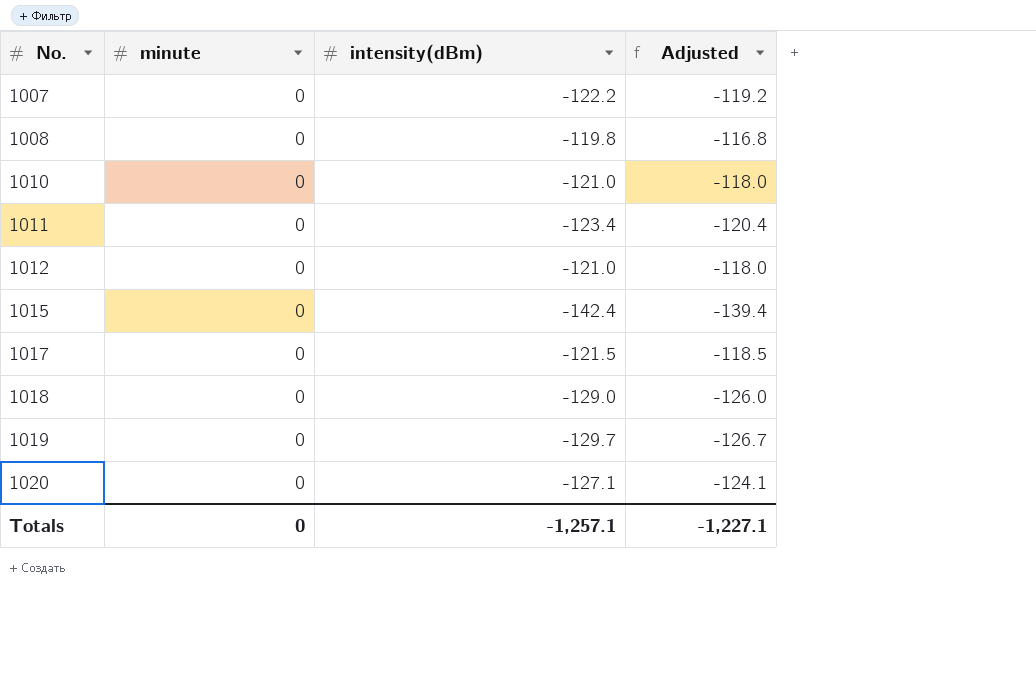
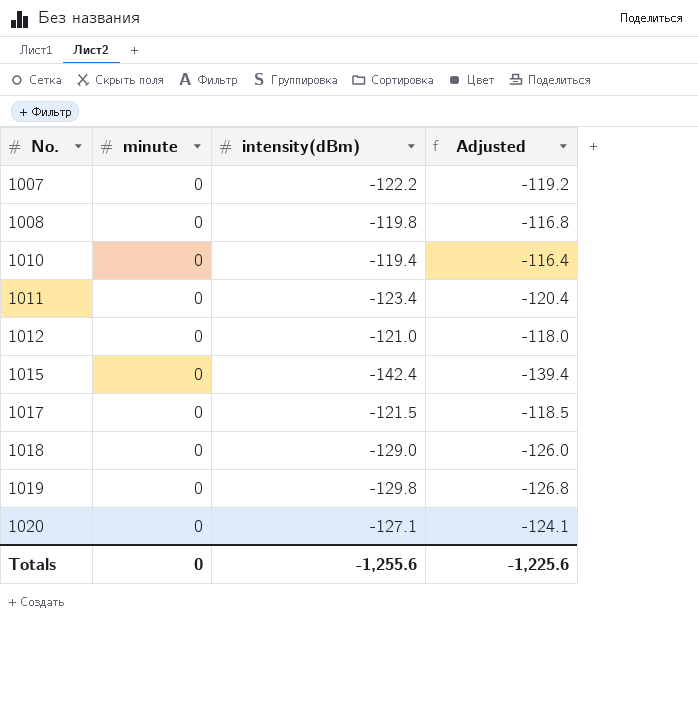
1010 | intensity(dBm): -121.0 -> -119.4
1010 | Adjusted: -118.0 -> -116.4
1019 | intensity(dBm): -129.7 -> -129.8
1019 | Adjusted: -126.7 -> -126.8
Totals | intensity(dBm): -1,257.1 -> -1,255.6
Totals | Adjusted: -1,227.1 -> -1,225.6

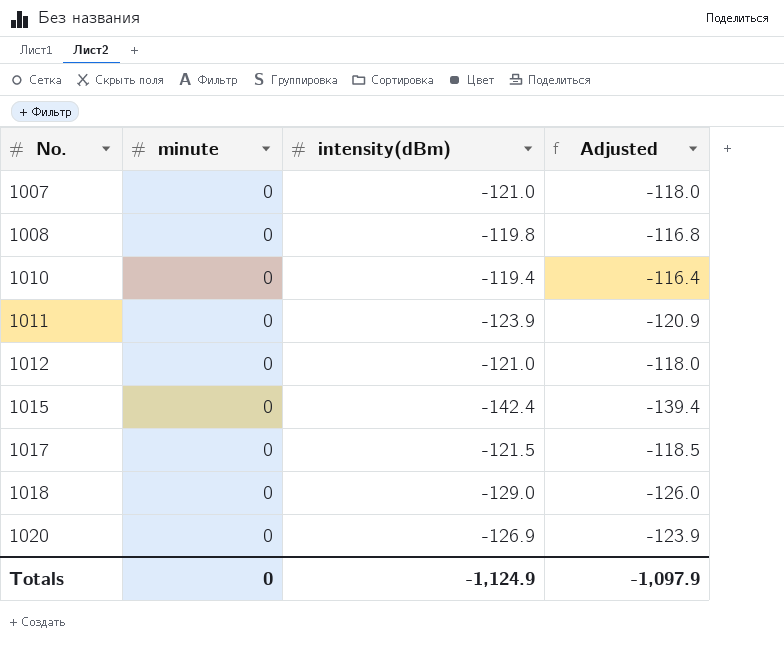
row 1019: 0 | -129.8 | -126.8 -> none
1007 | intensity(dBm): -122.2 -> -121.0
1007 | Adjusted: -119.2 -> -118.0
1011 | intensity(dBm): -123.4 -> -123.9
1011 | Adjusted: -120.4 -> -120.9
1020 | intensity(dBm): -127.1 -> -126.9
1020 | Adjusted: -124.1 -> -123.9
Totals | intensity(dBm): -1,255.6 -> -1,124.9
Totals | Adjusted: -1,225.6 -> -1,097.9

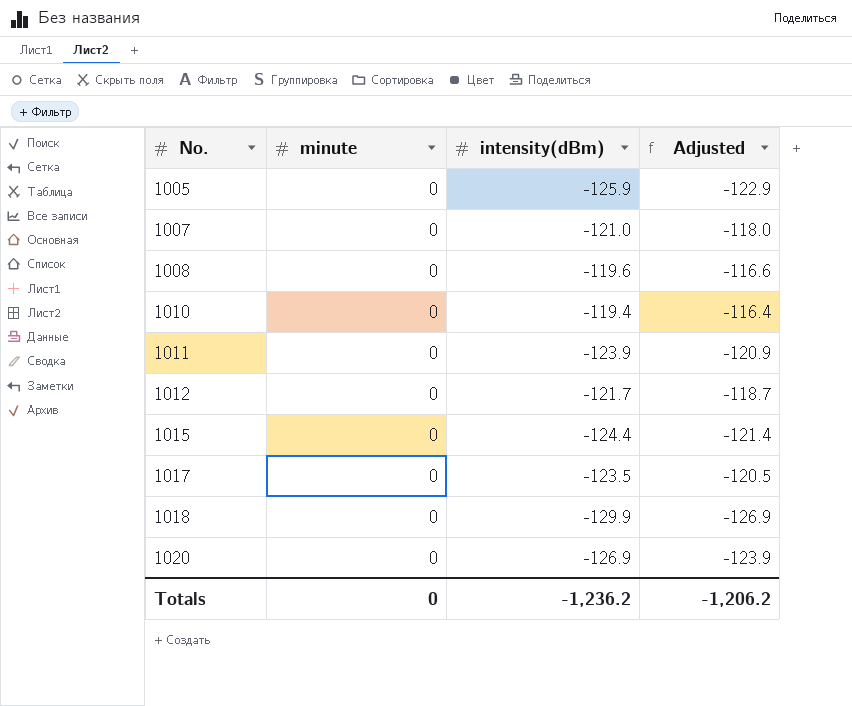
row 1005: none -> 0 | -125.9 | -122.9
1008 | intensity(dBm): -119.8 -> -119.6
1008 | Adjusted: -116.8 -> -116.6
1012 | intensity(dBm): -121.0 -> -121.7
1012 | Adjusted: -118.0 -> -118.7
1015 | intensity(dBm): -142.4 -> -124.4
1015 | Adjusted: -139.4 -> -121.4
1017 | intensity(dBm): -121.5 -> -123.5
1017 | Adjusted: -118.5 -> -120.5
1018 | intensity(dBm): -129.0 -> -129.9
1018 | Adjusted: -126.0 -> -126.9
Totals | intensity(dBm): -1,124.9 -> -1,236.2
Totals | Adjusted: -1,097.9 -> -1,206.2

